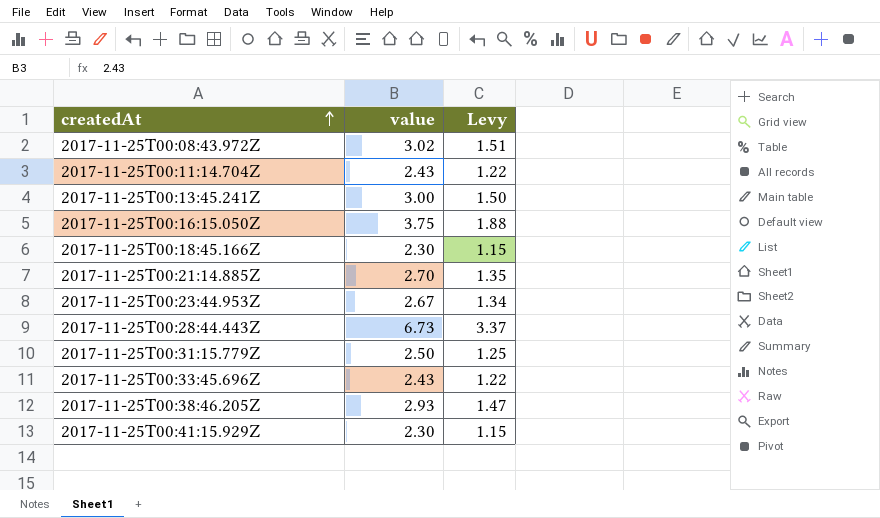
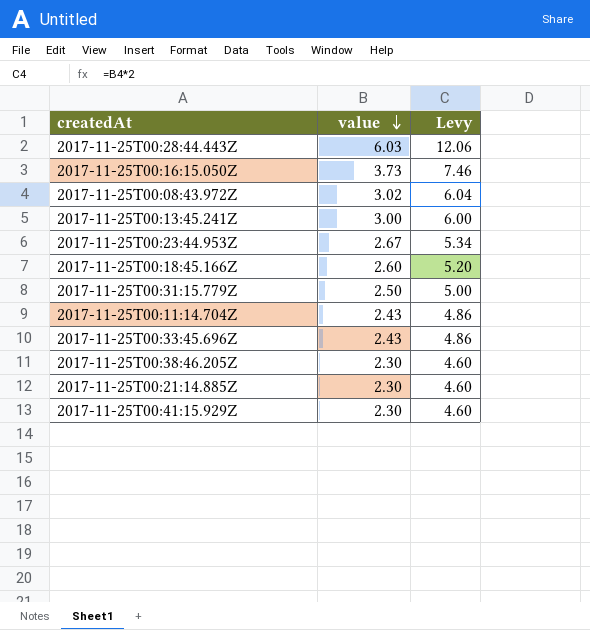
row order: createdAt ascending -> value descending
column Levy | formula: [value] * 0.5 -> [value] * 2
2017-11-25T00:28:44.443Z | value: 6.73 -> 6.03
2017-11-25T00:16:15.050Z | value: 3.75 -> 3.73
2017-11-25T00:18:45.166Z | value: 2.30 -> 2.60
2017-11-25T00:38:46.205Z | value: 2.93 -> 2.30
2017-11-25T00:21:14.885Z | value: 2.70 -> 2.30

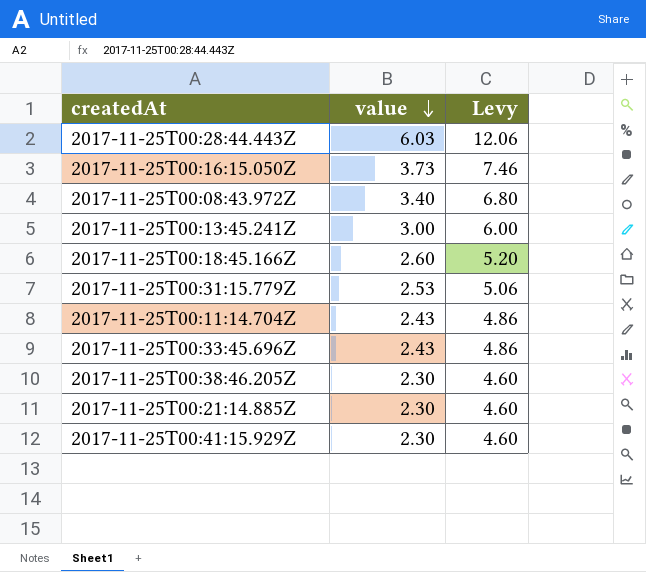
row 2017-11-25T00:23:44.953Z: 2.67 | 5.34 -> none
2017-11-25T00:08:43.972Z | value: 3.02 -> 3.40
2017-11-25T00:08:43.972Z | Levy: 6.04 -> 6.80
2017-11-25T00:31:15.779Z | value: 2.50 -> 2.53
2017-11-25T00:31:15.779Z | Levy: 5.00 -> 5.06

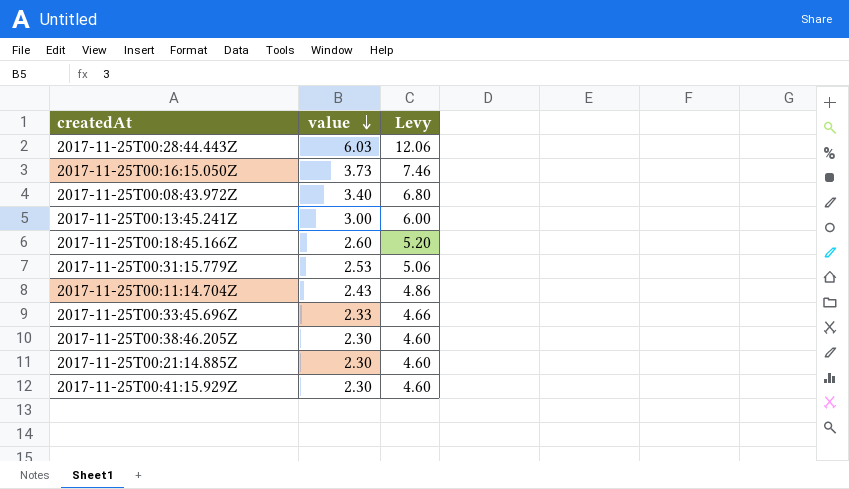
2017-11-25T00:33:45.696Z | value: 2.43 -> 2.33
2017-11-25T00:33:45.696Z | Levy: 4.86 -> 4.66

